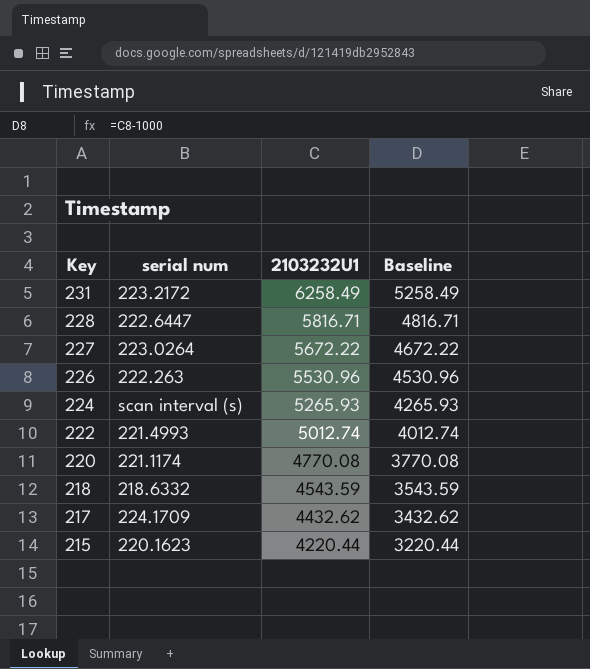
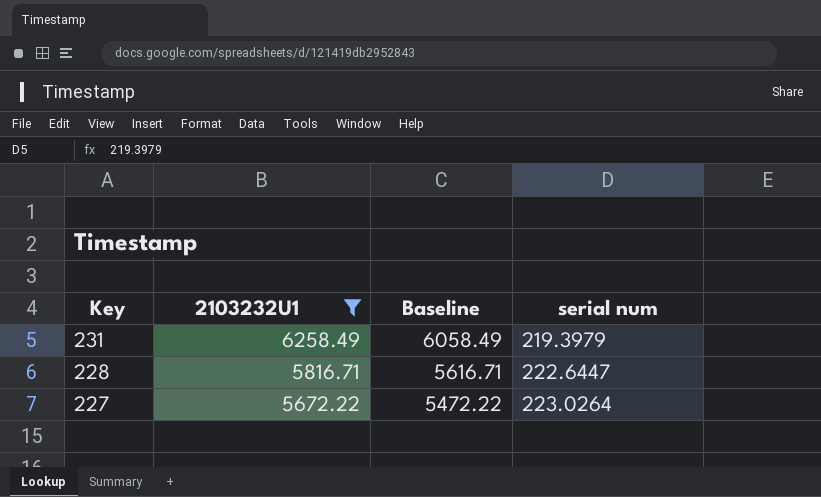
filter: none -> 2103232U1 >= 5672.22
column Baseline | formula: [2103232U1] - 1000 -> [2103232U1] - 200
column serial num | position: 2 -> 4
231 | serial num: 223.2172 -> 219.3979

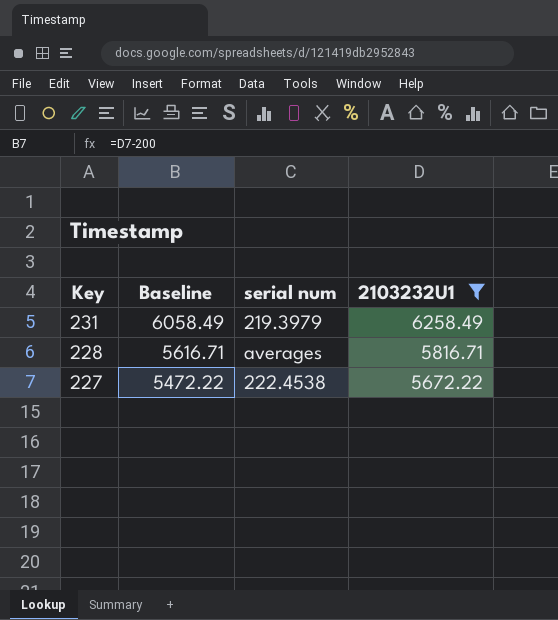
column 2103232U1 | position: 2 -> 4
228 | serial num: 222.6447 -> averages
227 | serial num: 223.0264 -> 222.4538

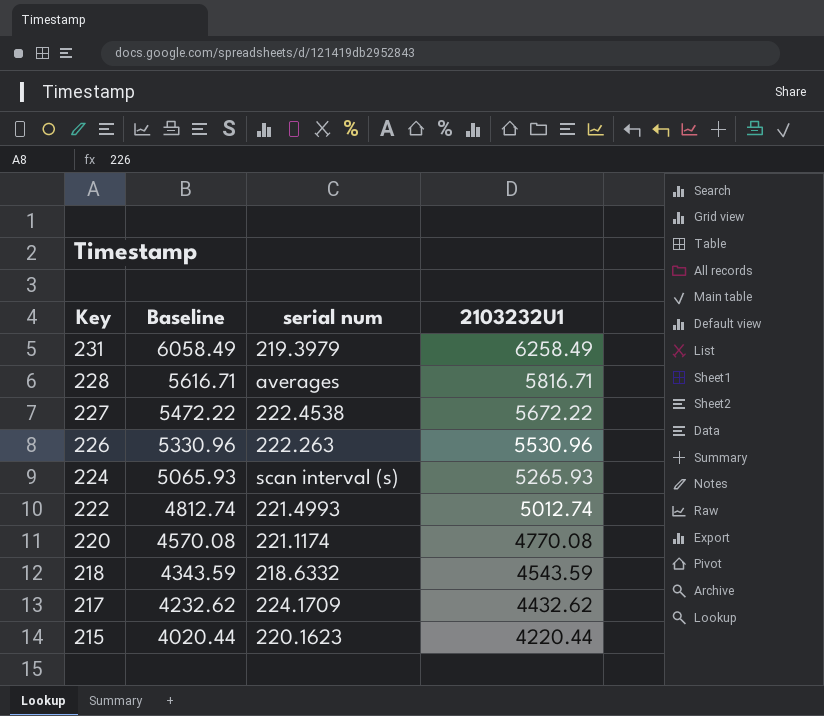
filter: 2103232U1 >= 5672.22 -> none

